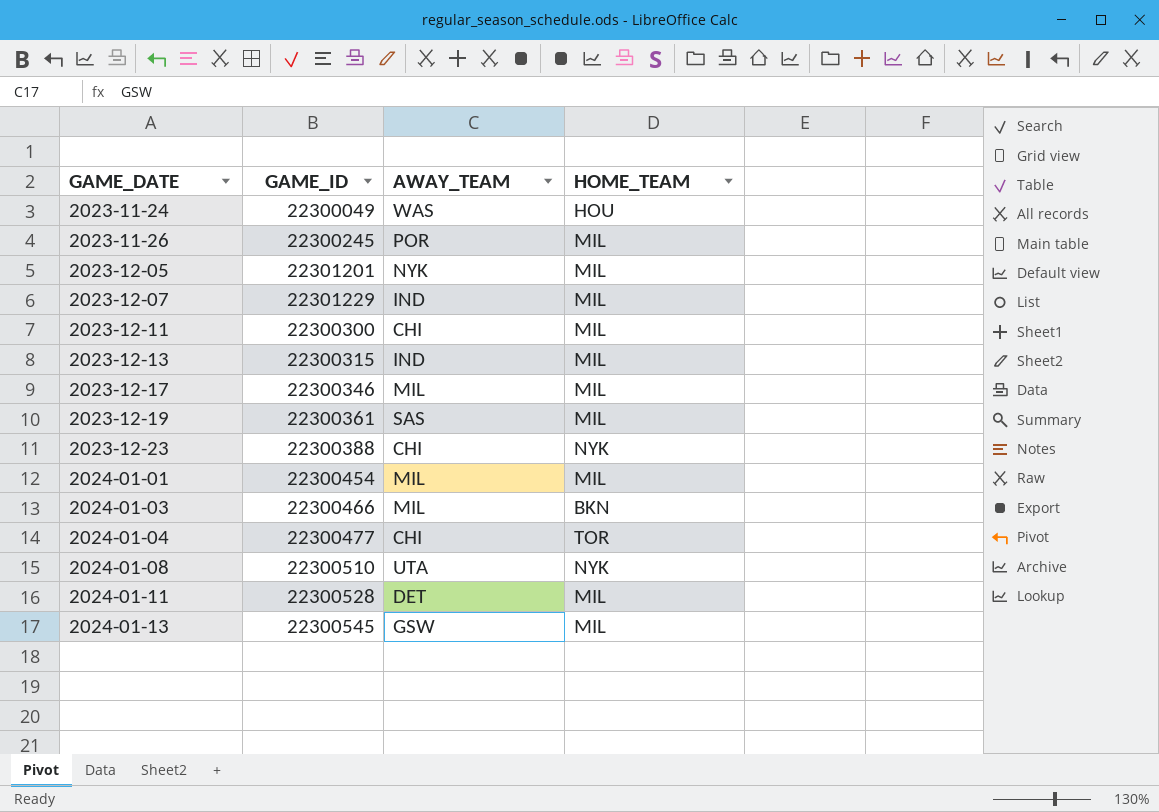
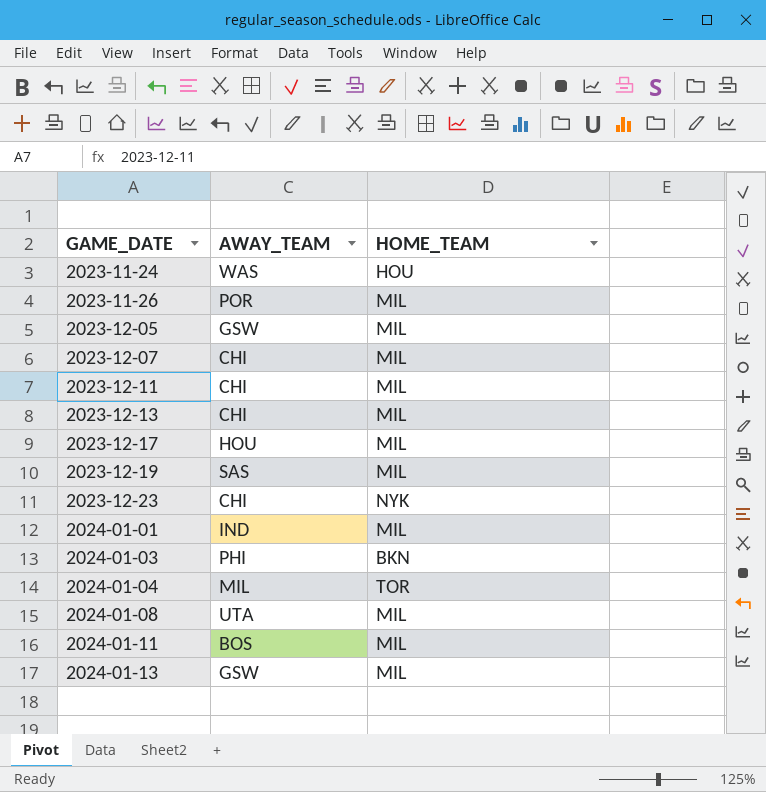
column GAME_ID | position: 2 -> none
2023-12-05 | AWAY_TEAM: NYK -> GSW
2023-12-07 | AWAY_TEAM: IND -> CHI
2023-12-13 | AWAY_TEAM: IND -> CHI
2023-12-17 | AWAY_TEAM: MIL -> HOU
2024-01-01 | AWAY_TEAM: MIL -> IND
2024-01-03 | AWAY_TEAM: MIL -> PHI
2024-01-04 | AWAY_TEAM: CHI -> MIL
2024-01-08 | HOME_TEAM: NYK -> MIL
2024-01-11 | AWAY_TEAM: DET -> BOS

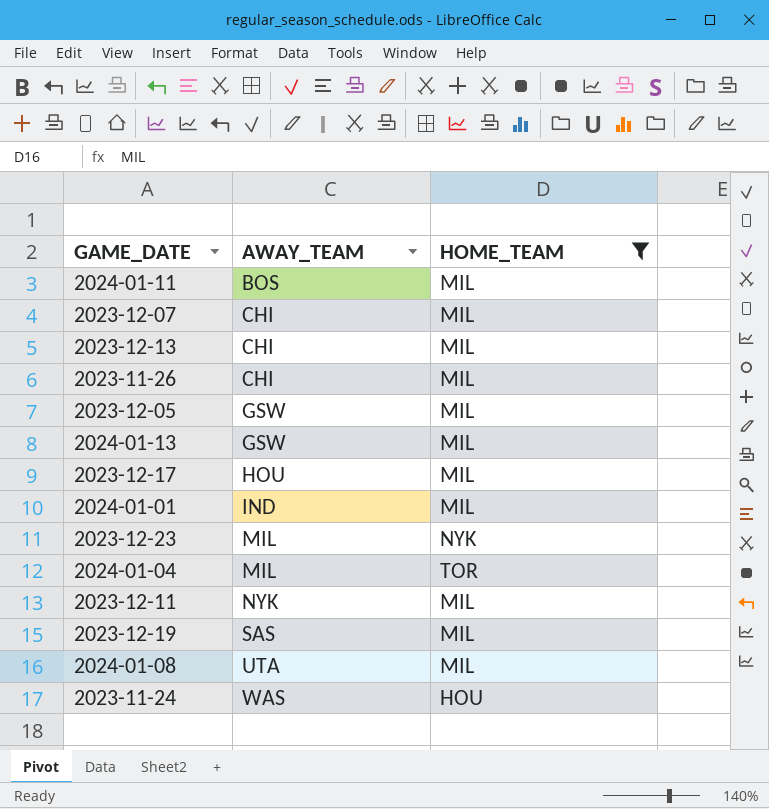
filter: none -> HOME_TEAM != BKN
row order: GAME_DATE ascending -> AWAY_TEAM ascending
2023-11-26 | AWAY_TEAM: POR -> CHI
2023-12-23 | AWAY_TEAM: CHI -> MIL
2023-12-11 | AWAY_TEAM: CHI -> NYK

